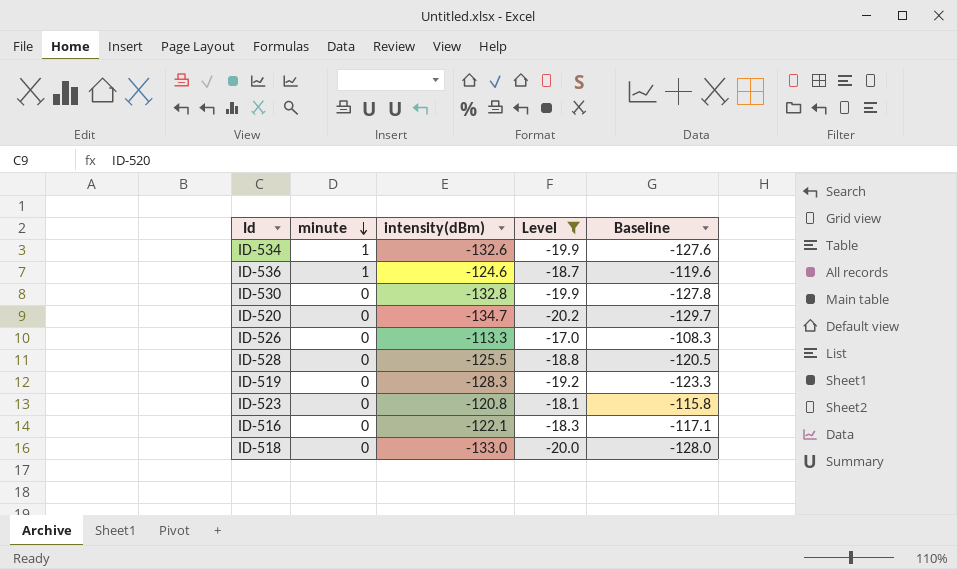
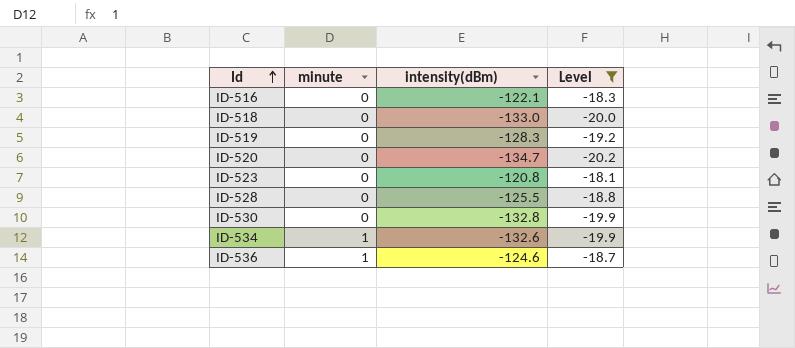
row order: minute descending -> Id ascending
column Baseline | formula: [intensity(dBm)] + 5 -> none
row ID-526: 0 | -113.3 | -17.0 | -108.3 -> none

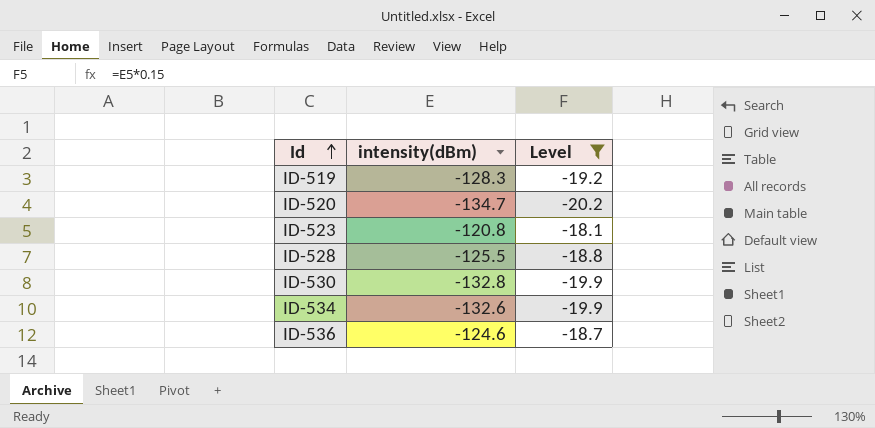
column minute | position: 2 -> none
row ID-516: 0 | -122.1 | -18.3 -> none
row ID-518: 0 | -133.0 | -20.0 -> none

